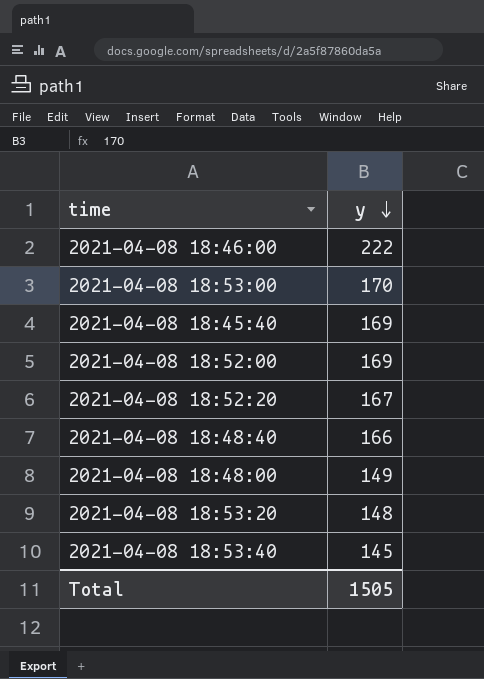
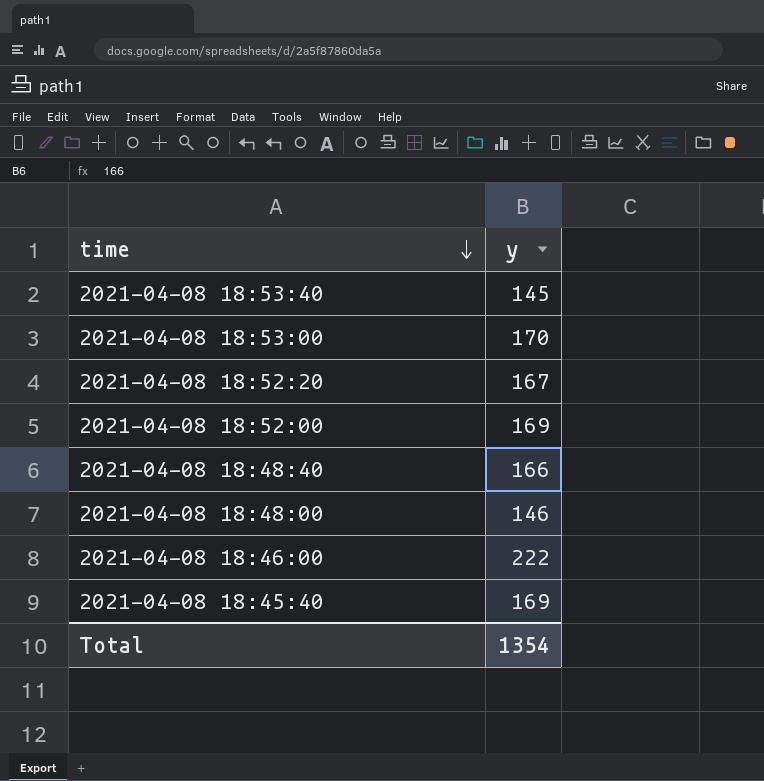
row order: y descending -> time descending
row 2021-04-08 18:53:20: 148 -> none
2021-04-08 18:48:00 | y: 149 -> 146
Total | y: 1505 -> 1354

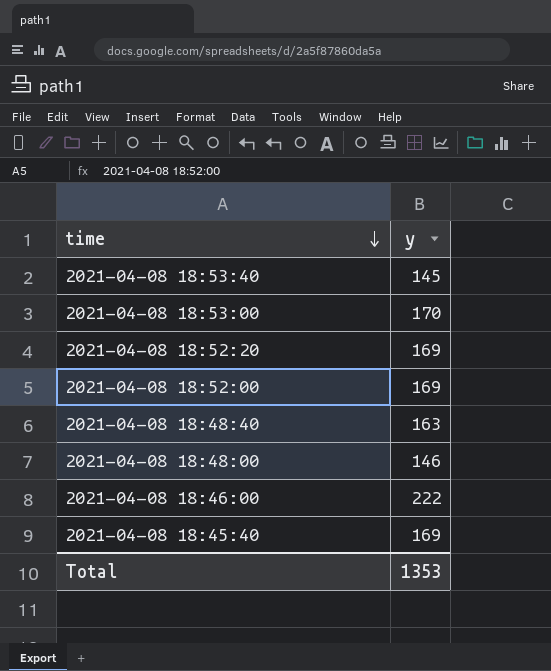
2021-04-08 18:52:20 | y: 167 -> 169
2021-04-08 18:48:40 | y: 166 -> 163
Total | y: 1354 -> 1353

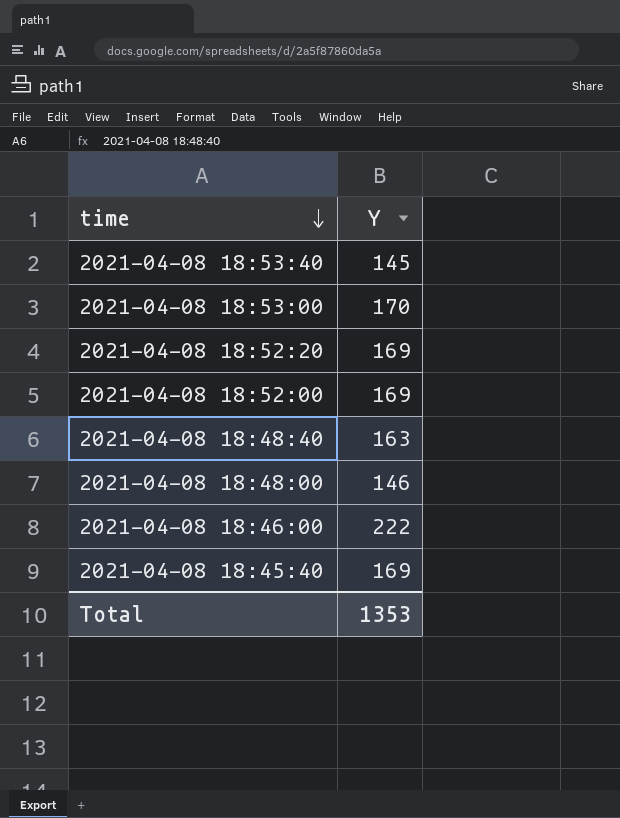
column name: y -> Y

